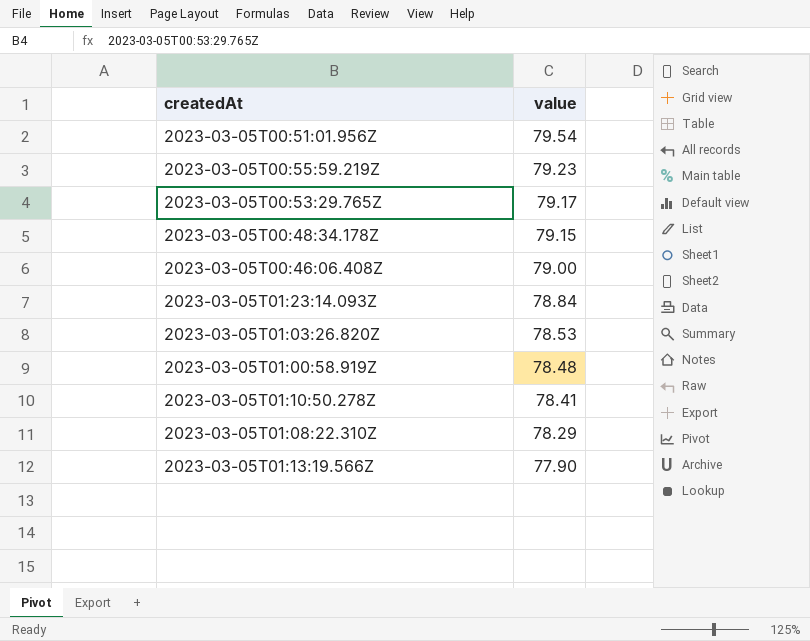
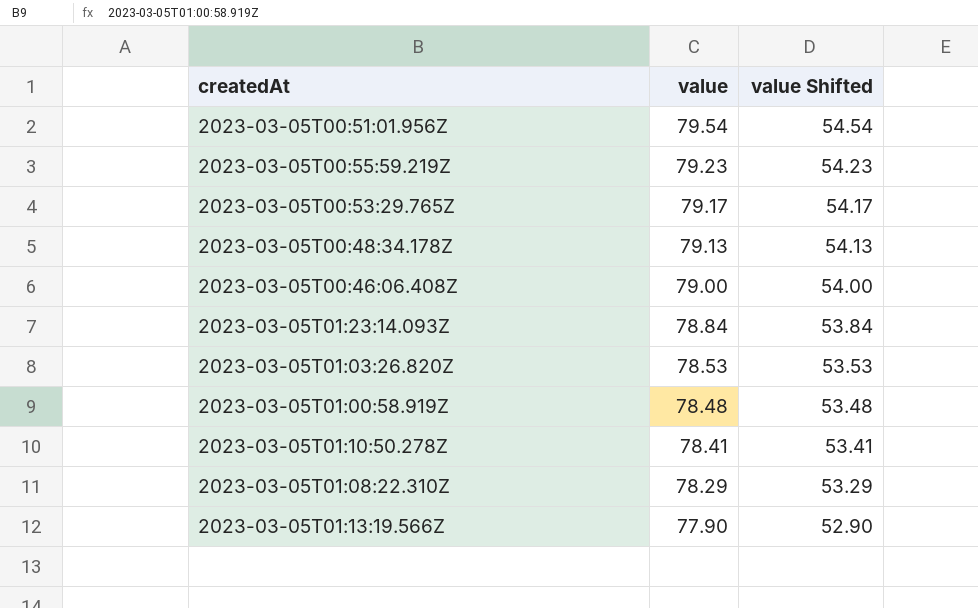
column value Shifted | formula: none -> [value] - 25
2023-03-05T00:48:34.178Z | value: 79.15 -> 79.13

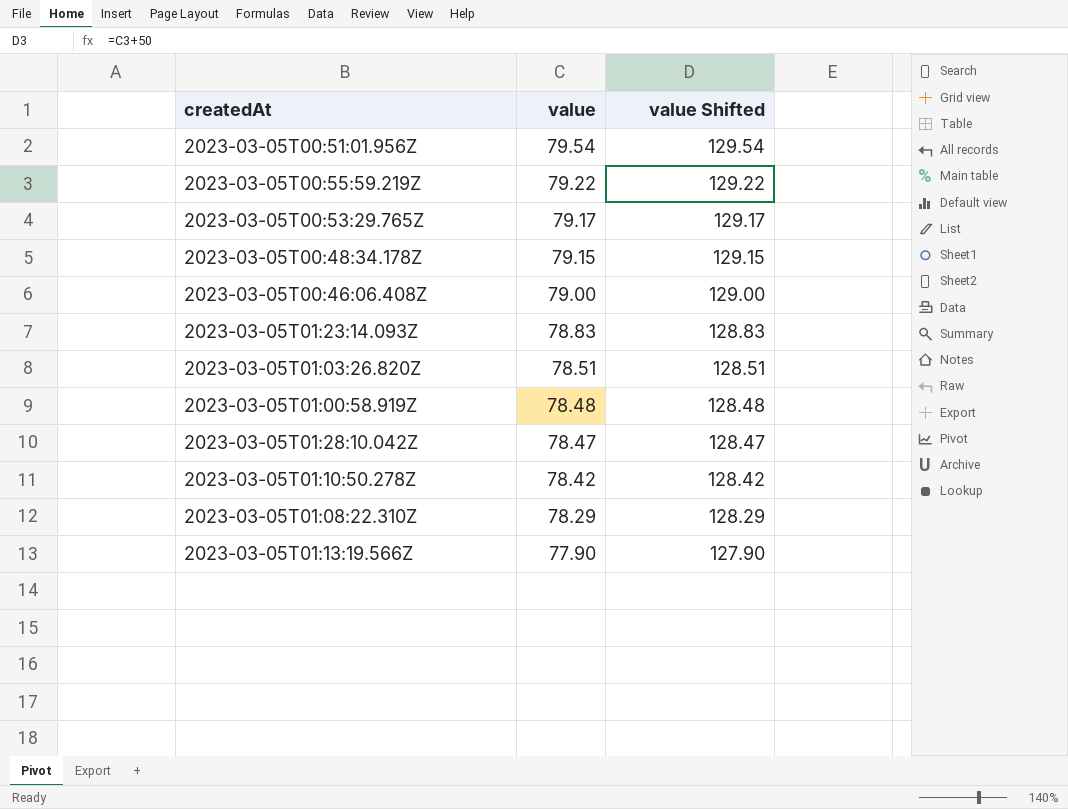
column value Shifted | formula: [value] - 25 -> [value] + 50
2023-03-05T00:55:59.219Z | value: 79.23 -> 79.22
2023-03-05T00:48:34.178Z | value: 79.13 -> 79.15
2023-03-05T01:23:14.093Z | value: 78.84 -> 78.83
2023-03-05T01:03:26.820Z | value: 78.53 -> 78.51
row 2023-03-05T01:28:10.042Z: none -> 78.47 | 128.47
2023-03-05T01:10:50.278Z | value: 78.41 -> 78.42

